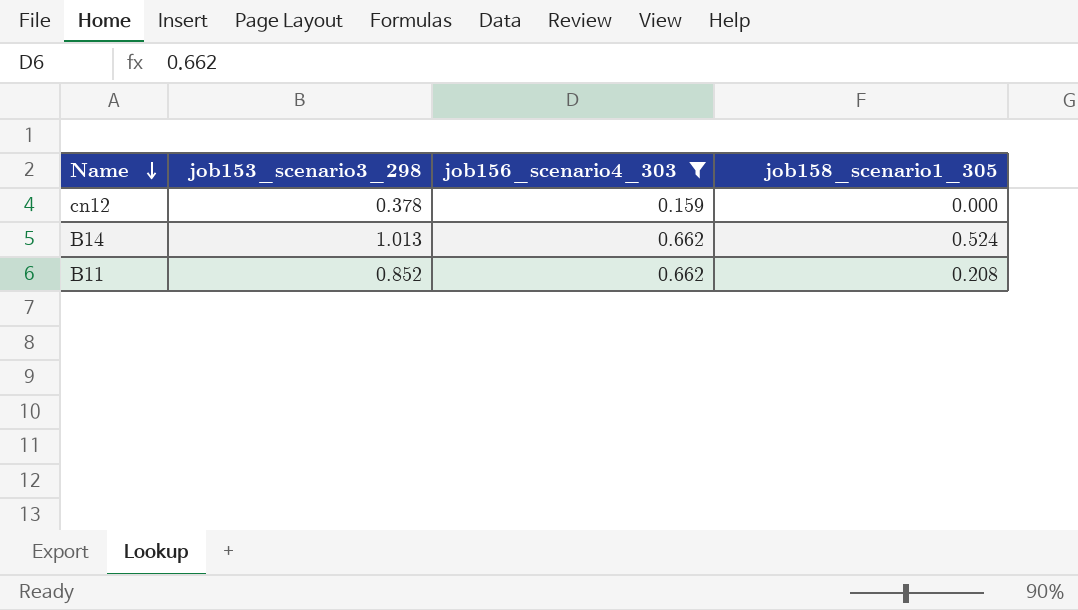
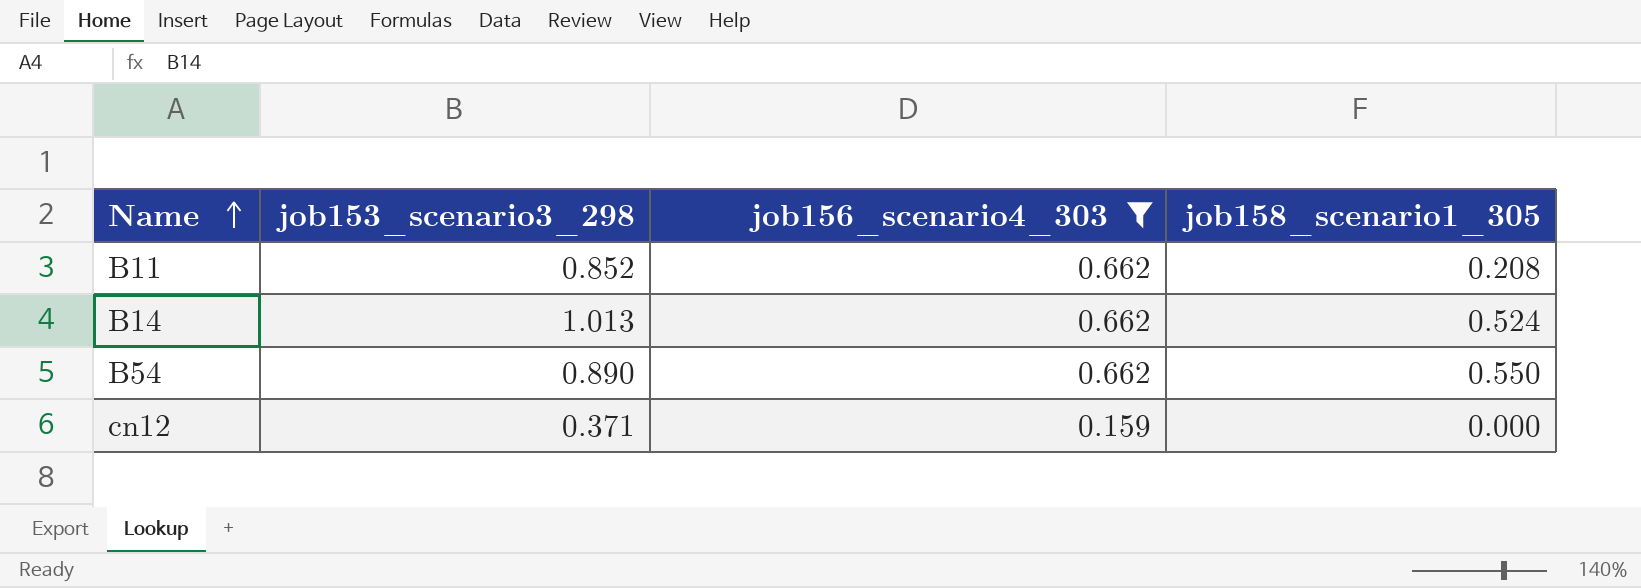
row order: Name descending -> Name ascending
row B54: none -> 0.890 | 0.662 | 0.550
cn12 | job153_scenario3_298: 0.378 -> 0.371

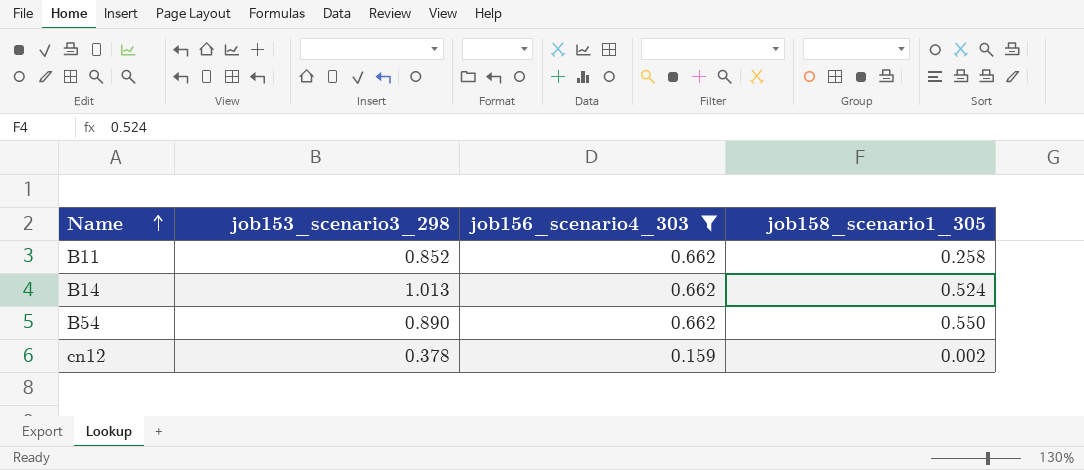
B11 | job158_scenario1_305: 0.208 -> 0.258
cn12 | job153_scenario3_298: 0.371 -> 0.378
cn12 | job158_scenario1_305: 0.000 -> 0.002

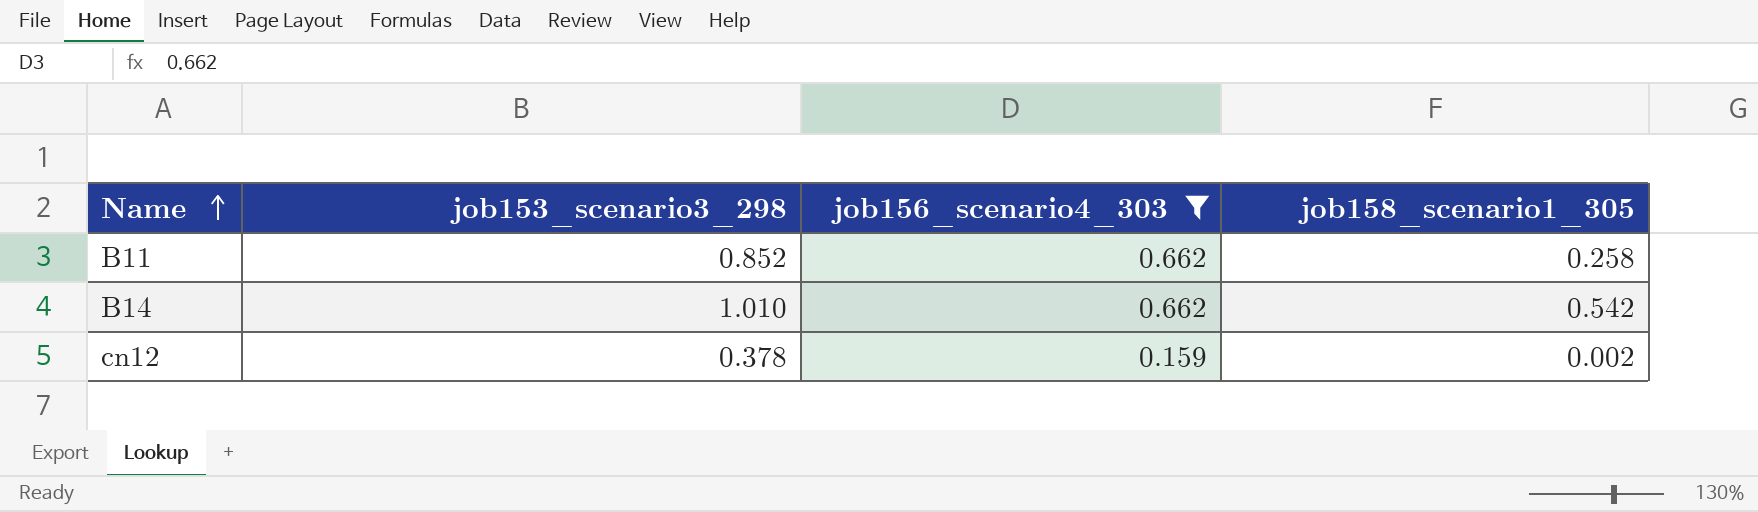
row B54: 0.890 | 0.662 | 0.550 -> none
B14 | job153_scenario3_298: 1.013 -> 1.010
B14 | job158_scenario1_305: 0.524 -> 0.542

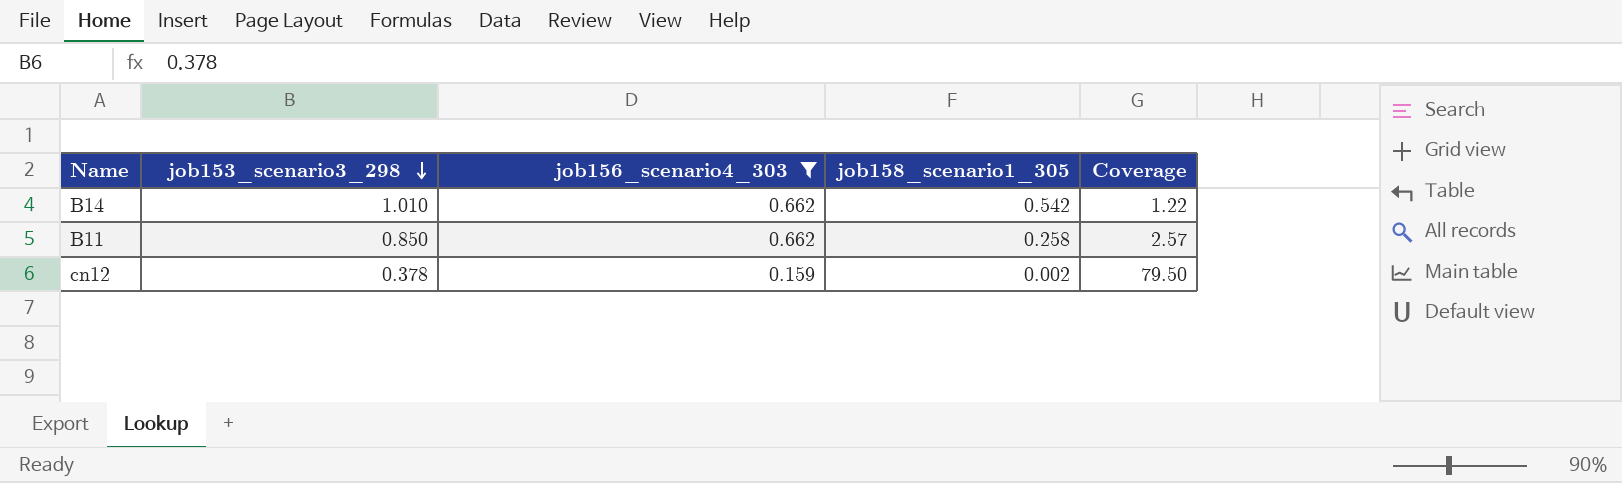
row order: Name ascending -> job153_scenario3_298 descending
column Coverage | formula: none -> [job156_scenario4_303] / [job158_scenario1_305]
B11 | job153_scenario3_298: 0.852 -> 0.850

